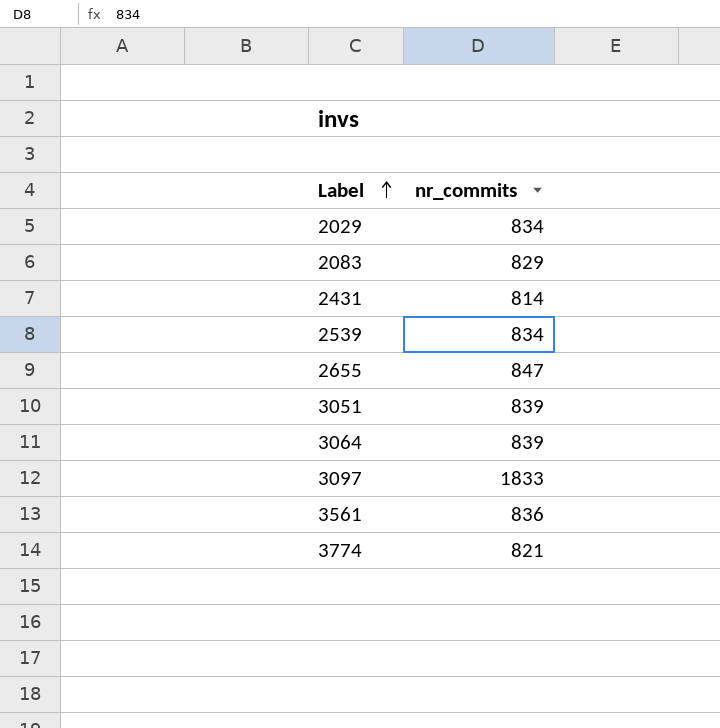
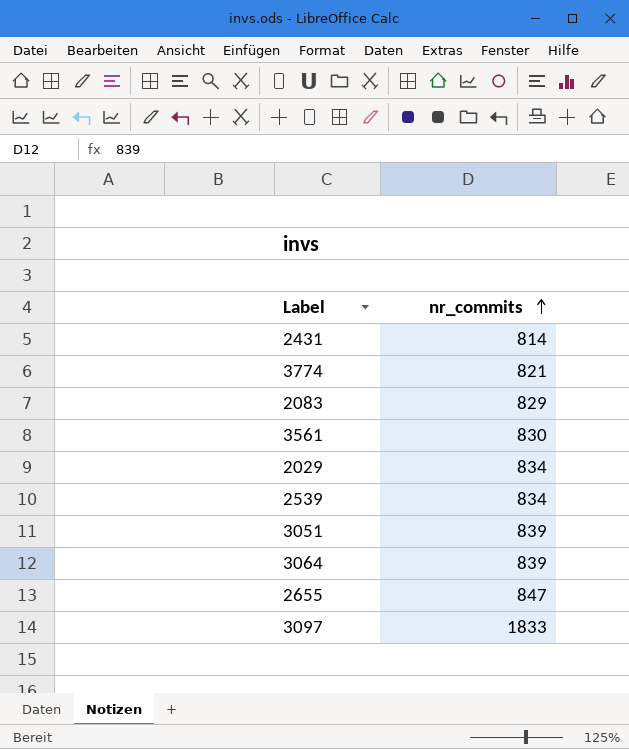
row order: Label ascending -> nr_commits ascending
3561 | nr_commits: 836 -> 830

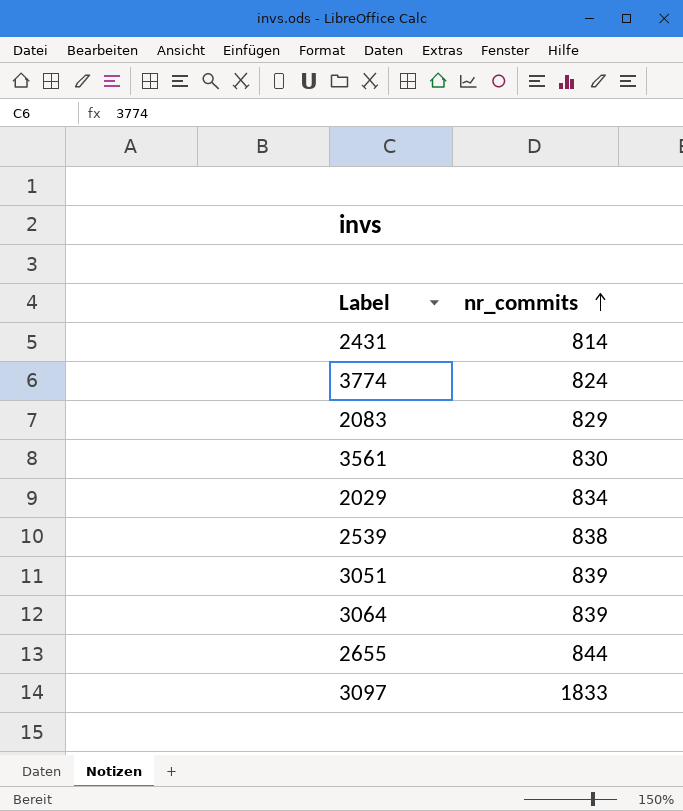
3774 | nr_commits: 821 -> 824
2539 | nr_commits: 834 -> 838
2655 | nr_commits: 847 -> 844

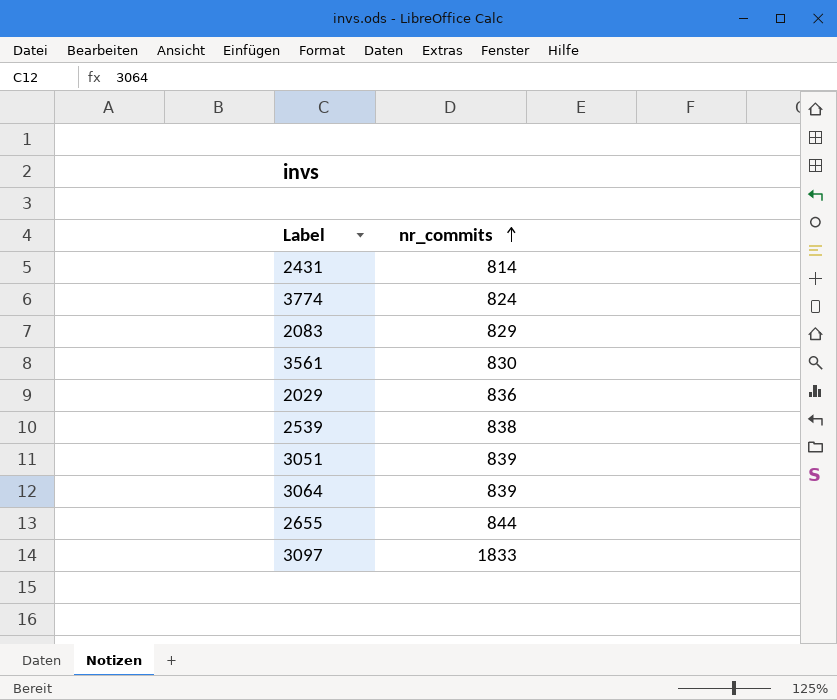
2029 | nr_commits: 834 -> 836

